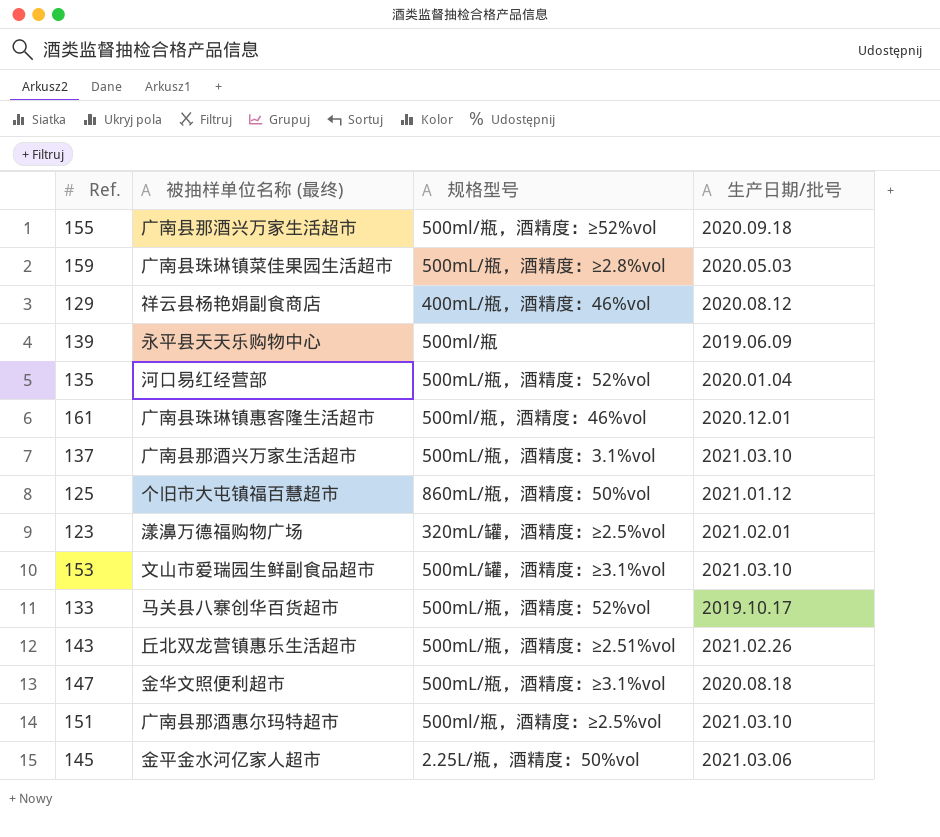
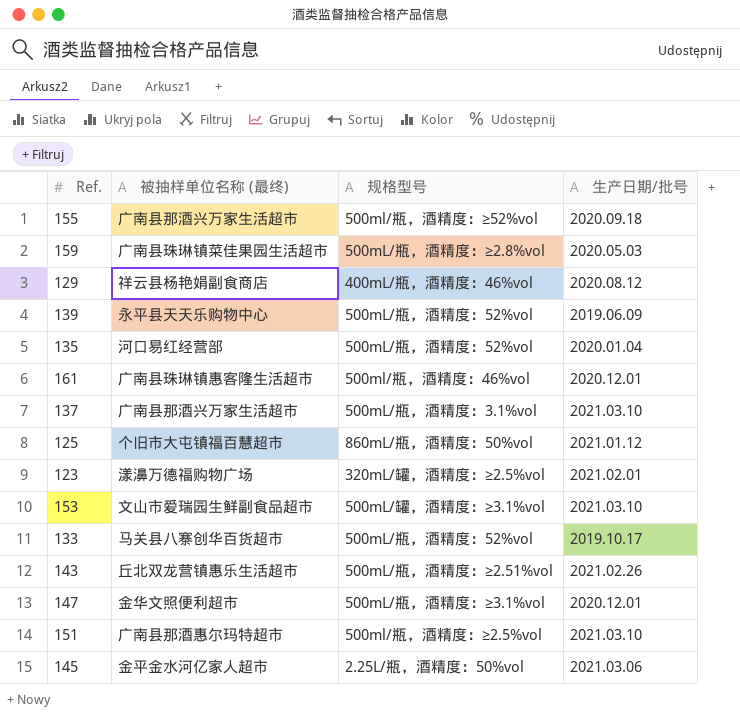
139 | 规格型号: 500ml/瓶 -> 500mL/瓶，酒精度：52%vol
147 | 生产日期/批号: 2020.08.18 -> 2020.12.01

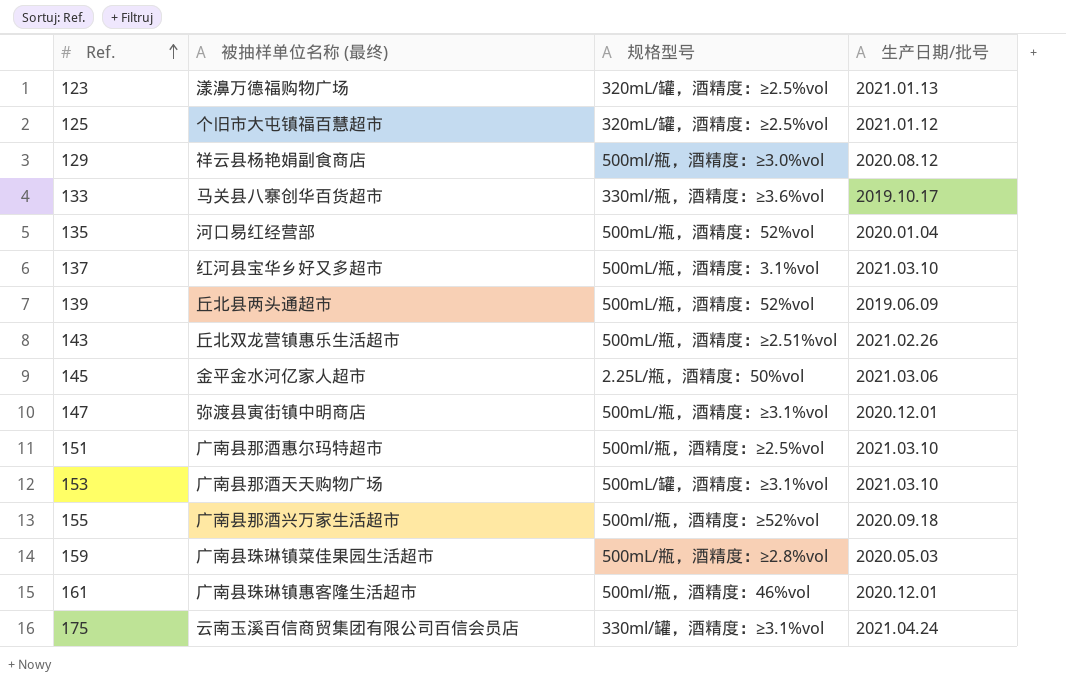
row order: none -> Ref. ascending
123 | 生产日期/批号: 2021.02.01 -> 2021.01.13
125 | 规格型号: 860mL/瓶，酒精度：50%vol -> 320mL/罐，酒精度：≥2.5%vol
129 | 规格型号: 400mL/瓶，酒精度：46%vol -> 500ml/瓶，酒精度：≥3.0%vol
133 | 规格型号: 500mL/瓶，酒精度：52%vol -> 330ml/瓶，酒精度：≥3.6%vol
137 | 被抽样单位名称 (最终): 广南县那酒兴万家生活超市 -> 红河县宝华乡好又多超市
139 | 被抽样单位名称 (最终): 永平县天天乐购物中心 -> 丘北县两头通超市
147 | 被抽样单位名称 (最终): 金华文照便利超市 -> 弥渡县寅街镇中明商店
153 | 被抽样单位名称 (最终): 文山市爱瑞园生鲜副食品超市 -> 广南县那酒天天购物广场
row 175: none -> 云南玉溪百信商贸集团有限公司百信会员店 | 330ml/罐，酒精度：≥3.1%vol | 2021.04.24

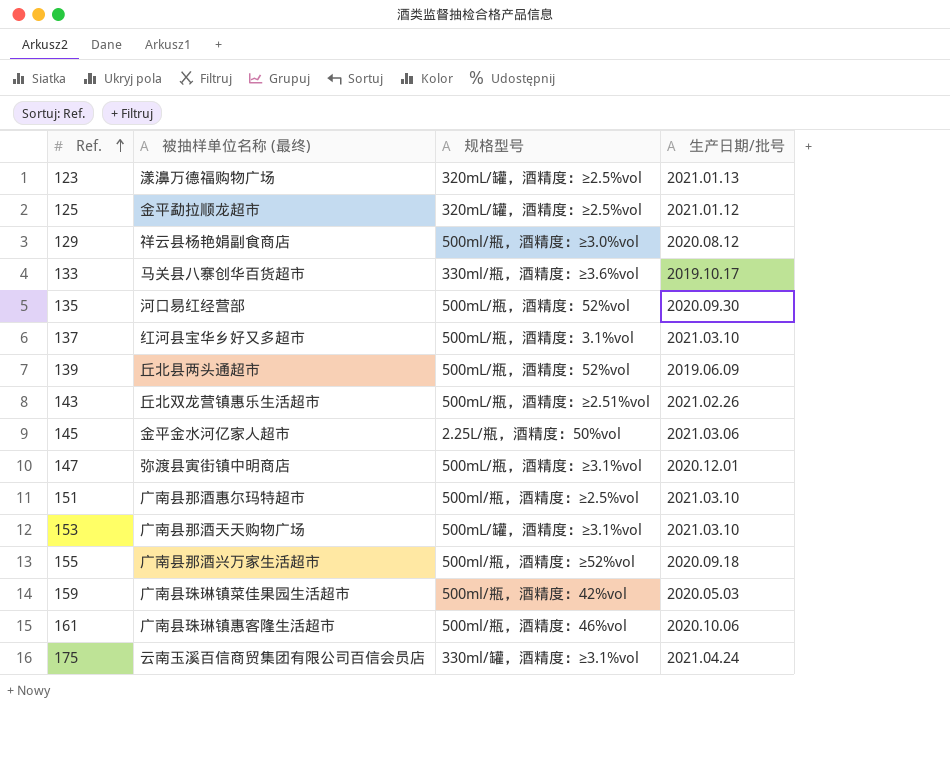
125 | 被抽样单位名称 (最终): 个旧市大屯镇福百慧超市 -> 金平勐拉顺龙超市
135 | 生产日期/批号: 2020.01.04 -> 2020.09.30
159 | 规格型号: 500mL/瓶，酒精度：≥2.8%vol -> 500ml/瓶，酒精度：42%vol
161 | 生产日期/批号: 2020.12.01 -> 2020.10.06

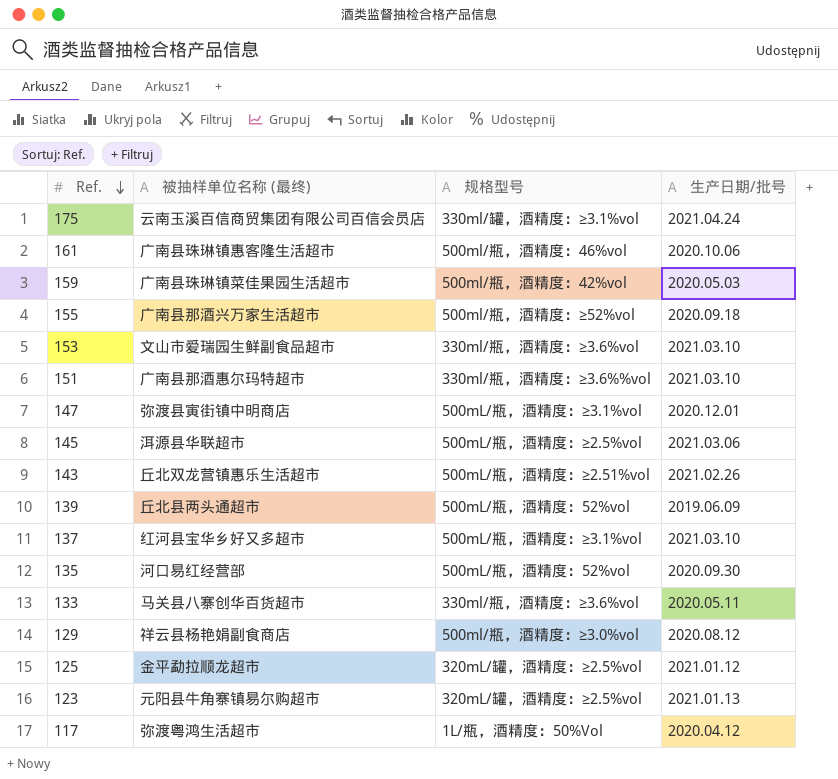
row order: Ref. ascending -> Ref. descending
153 | 被抽样单位名称 (最终): 广南县那酒天天购物广场 -> 文山市爱瑞园生鲜副食品超市
153 | 规格型号: 500mL/罐，酒精度：≥3.1%vol -> 330ml/瓶，酒精度：≥3.6%vol
151 | 规格型号: 500ml/瓶，酒精度：≥2.5%vol -> 330ml/瓶，酒精度：≥3.6%%vol
145 | 被抽样单位名称 (最终): 金平金水河亿家人超市 -> 洱源县华联超市
145 | 规格型号: 2.25L/瓶，酒精度：50%vol -> 500mL/瓶，酒精度：≥2.5%vol
137 | 规格型号: 500mL/瓶，酒精度：3.1%vol -> 500mL/瓶，酒精度：≥3.1%vol
133 | 生产日期/批号: 2019.10.17 -> 2020.05.11
123 | 被抽样单位名称 (最终): 漾濞万德福购物广场 -> 元阳县牛角寨镇易尔购超市
row 117: none -> 弥渡粤鸿生活超市 | 1L/瓶，酒精度：50%Vol | 2020.04.12

